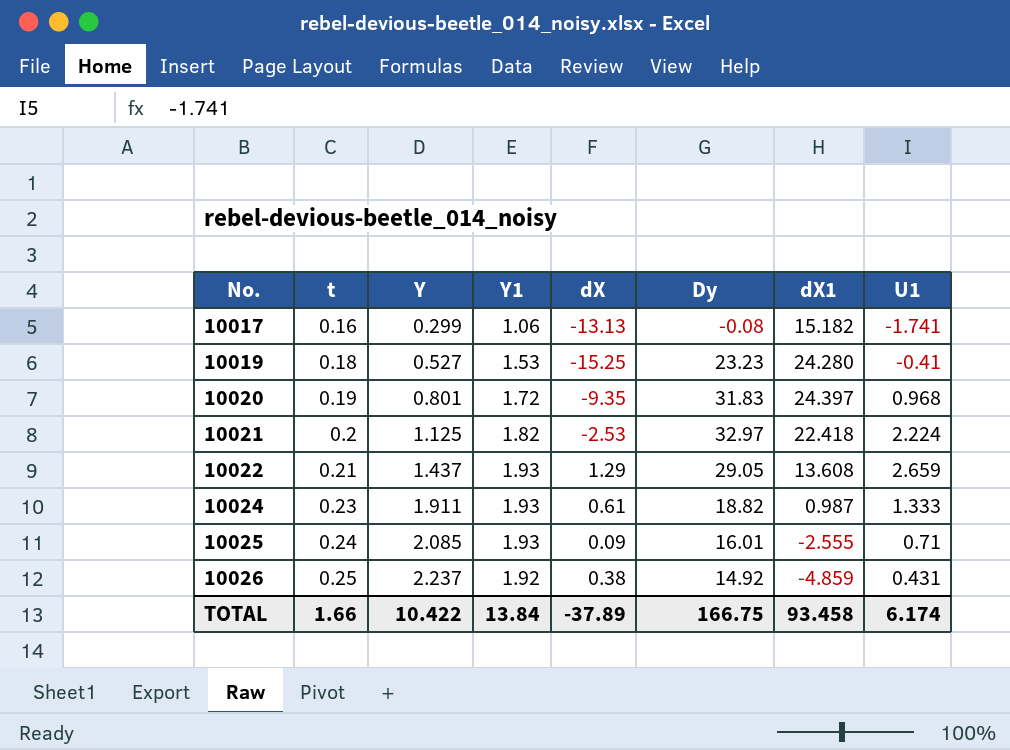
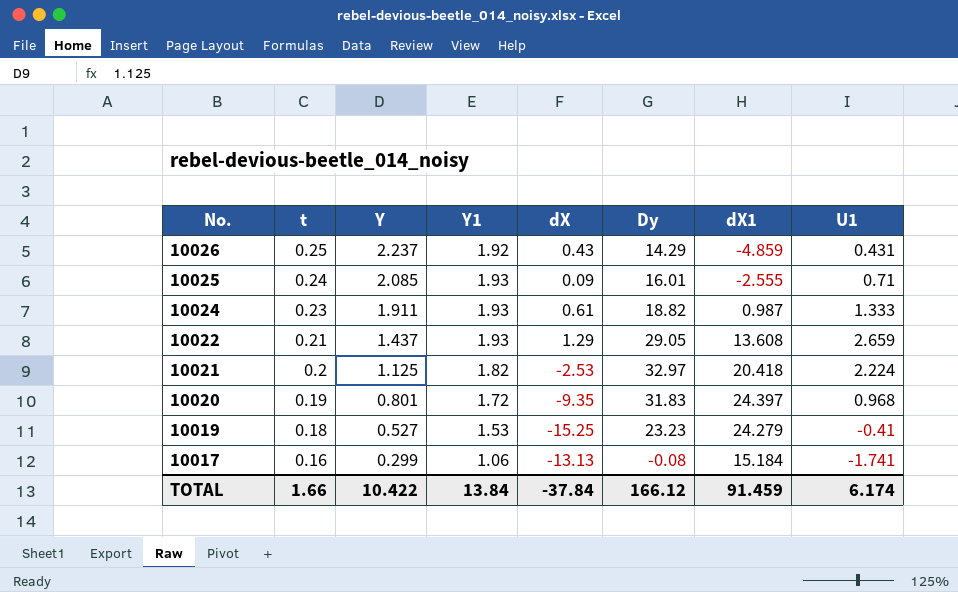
row order: No. ascending -> No. descending
10026 | dX: 0.38 -> 0.43
10026 | Dy: 14.92 -> 14.29
10021 | dX1: 22.418 -> 20.418
10019 | dX1: 24.280 -> 24.279
10017 | dX1: 15.182 -> 15.184
TOTAL | dX: -37.89 -> -37.84
TOTAL | Dy: 166.75 -> 166.12
TOTAL | dX1: 93.458 -> 91.459

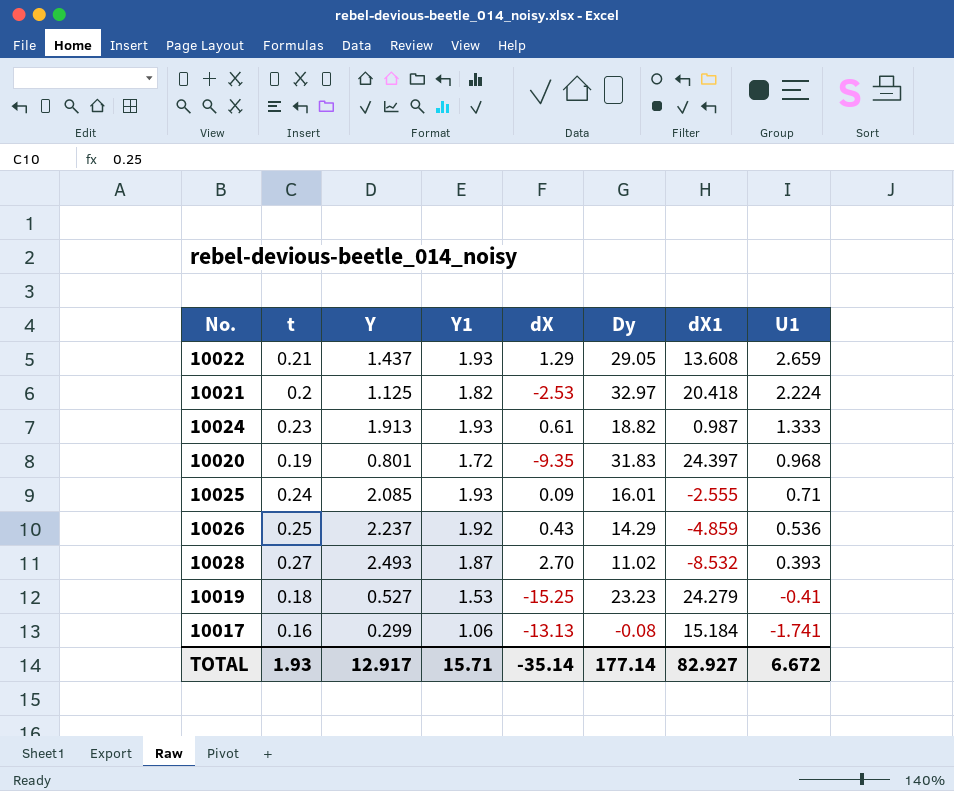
row order: No. descending -> U1 descending
10024 | Y: 1.911 -> 1.913
10026 | U1: 0.431 -> 0.536
row 10028: none -> 0.27 | 2.493 | 1.87 | 2.70 | 11.02 | -8.532 | 0.393
TOTAL | t: 1.66 -> 1.93
TOTAL | Y: 10.422 -> 12.917
TOTAL | Y1: 13.84 -> 15.71
TOTAL | dX: -37.84 -> -35.14
TOTAL | Dy: 166.12 -> 177.14
TOTAL | dX1: 91.459 -> 82.927
TOTAL | U1: 6.174 -> 6.672

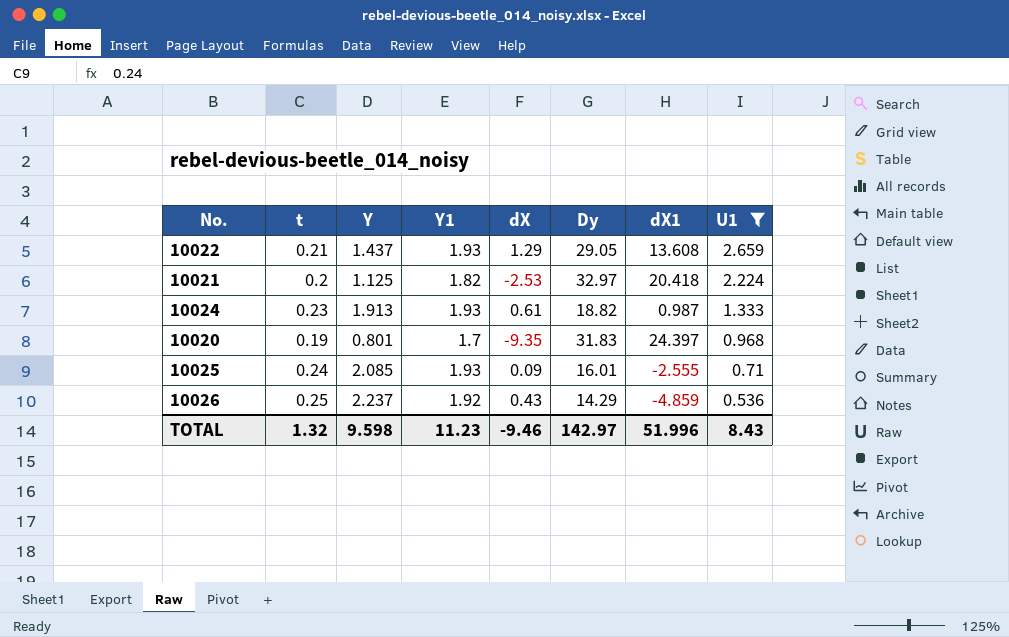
filter: none -> U1 >= 0.536
10020 | Y1: 1.72 -> 1.7
TOTAL | t: 1.93 -> 1.32
TOTAL | Y: 12.917 -> 9.598
TOTAL | Y1: 15.71 -> 11.23
TOTAL | dX: -35.14 -> -9.46
TOTAL | Dy: 177.14 -> 142.97
TOTAL | dX1: 82.927 -> 51.996
TOTAL | U1: 6.672 -> 8.43

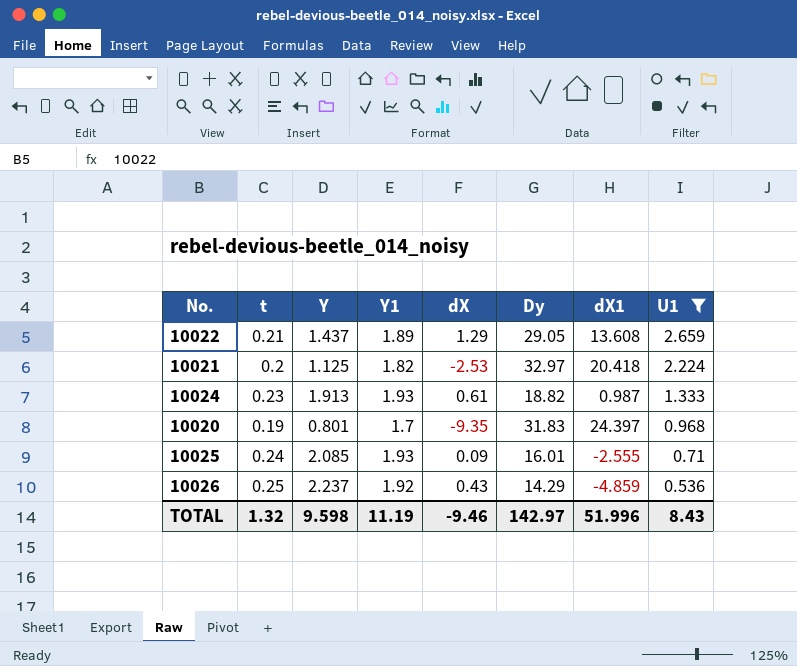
10022 | Y1: 1.93 -> 1.89
TOTAL | Y1: 11.23 -> 11.19

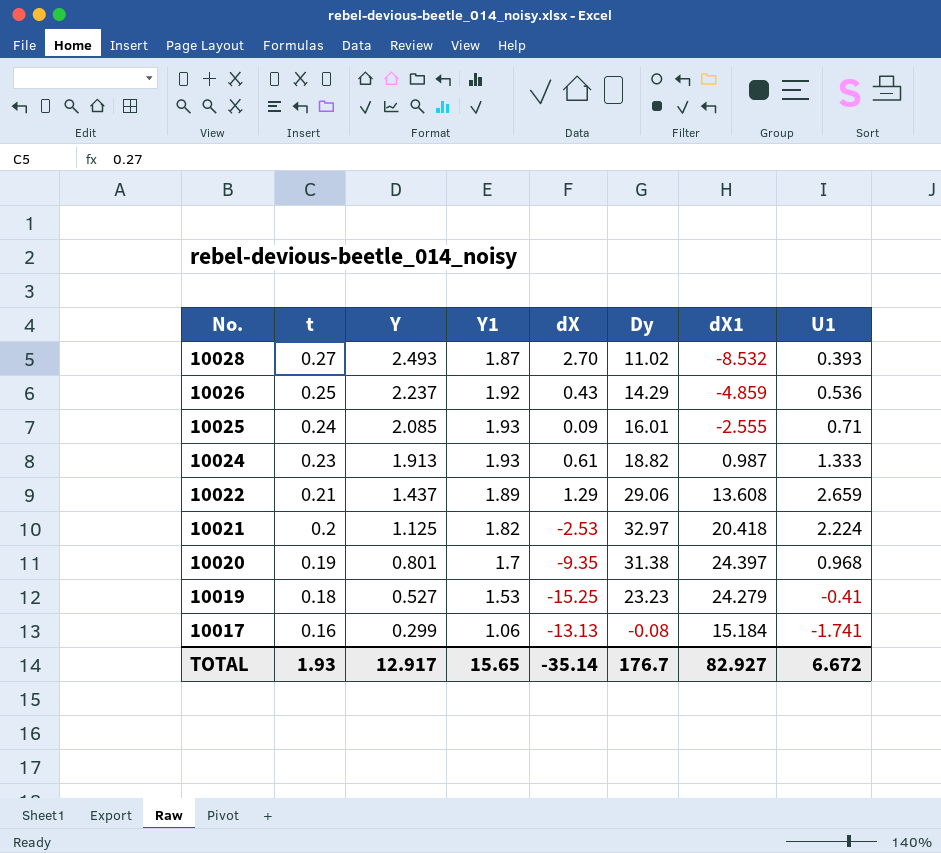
filter: U1 >= 0.536 -> none
row order: U1 descending -> No. descending
10022 | Dy: 29.05 -> 29.06
10020 | Dy: 31.83 -> 31.38
TOTAL | t: 1.32 -> 1.93
TOTAL | Y: 9.598 -> 12.917
TOTAL | Y1: 11.19 -> 15.65
TOTAL | dX: -9.46 -> -35.14
TOTAL | Dy: 142.97 -> 176.7
TOTAL | dX1: 51.996 -> 82.927
TOTAL | U1: 8.43 -> 6.672

